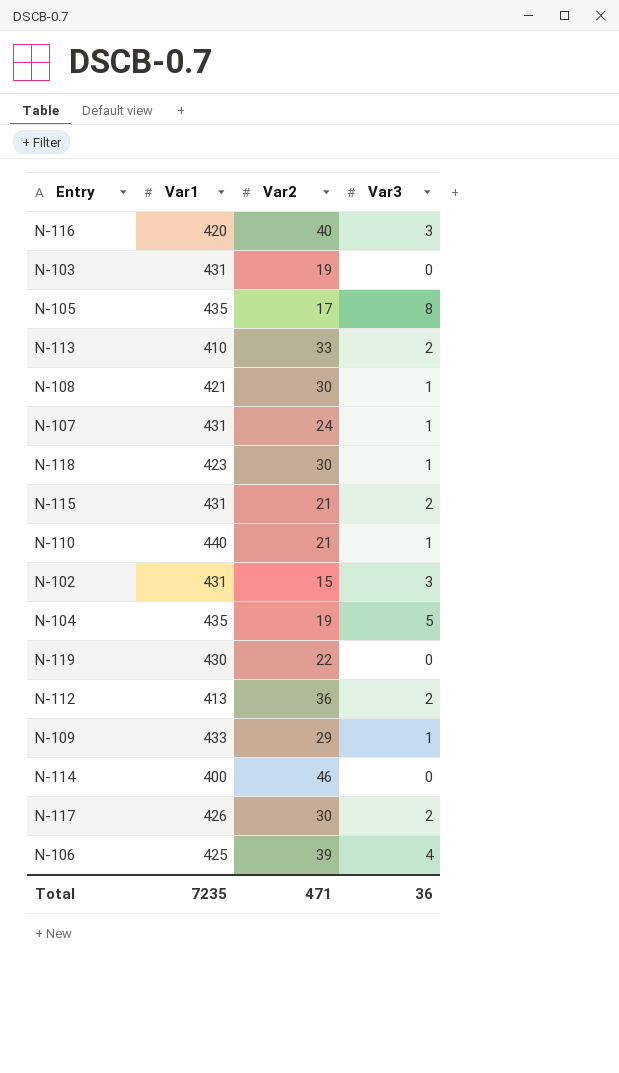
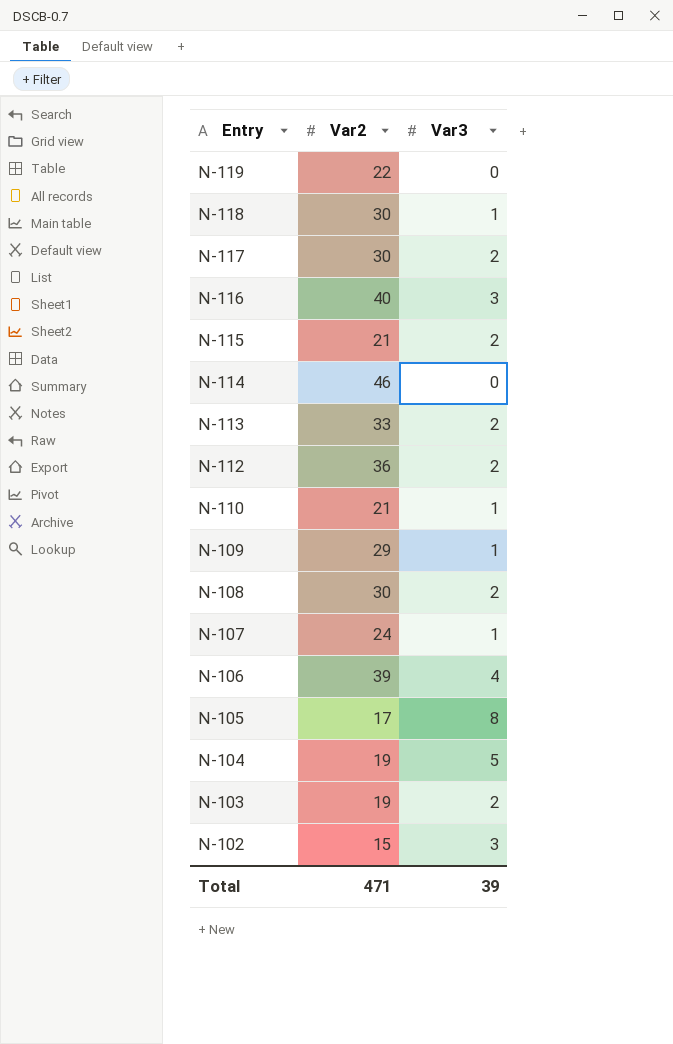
row order: none -> Entry descending
column Var1 | position: 2 -> none
N-108 | Var3: 1 -> 2
N-103 | Var3: 0 -> 2
Total | Var3: 36 -> 39

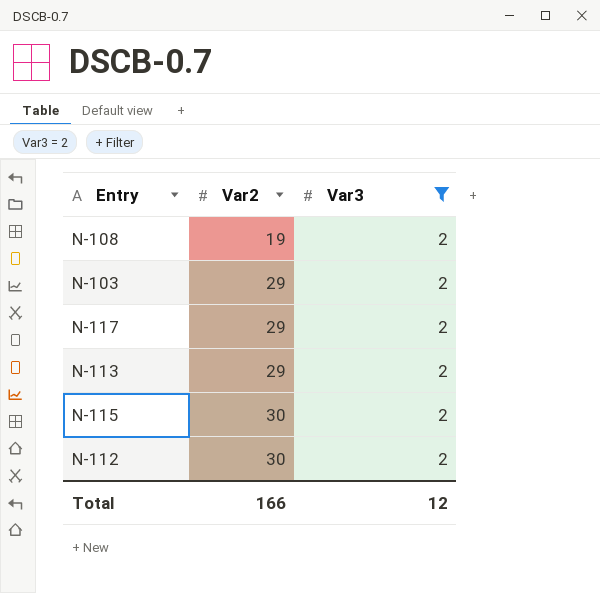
filter: none -> Var3 = 2
row order: Entry descending -> Var2 ascending
N-108 | Var2: 30 -> 19
N-103 | Var2: 19 -> 29
N-117 | Var2: 30 -> 29
N-113 | Var2: 33 -> 29
N-115 | Var2: 21 -> 30
N-112 | Var2: 36 -> 30
Total | Var2: 471 -> 166
Total | Var3: 39 -> 12

